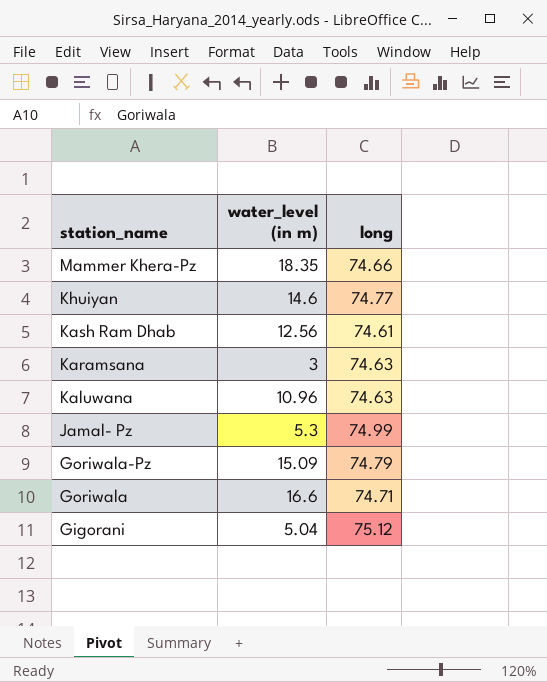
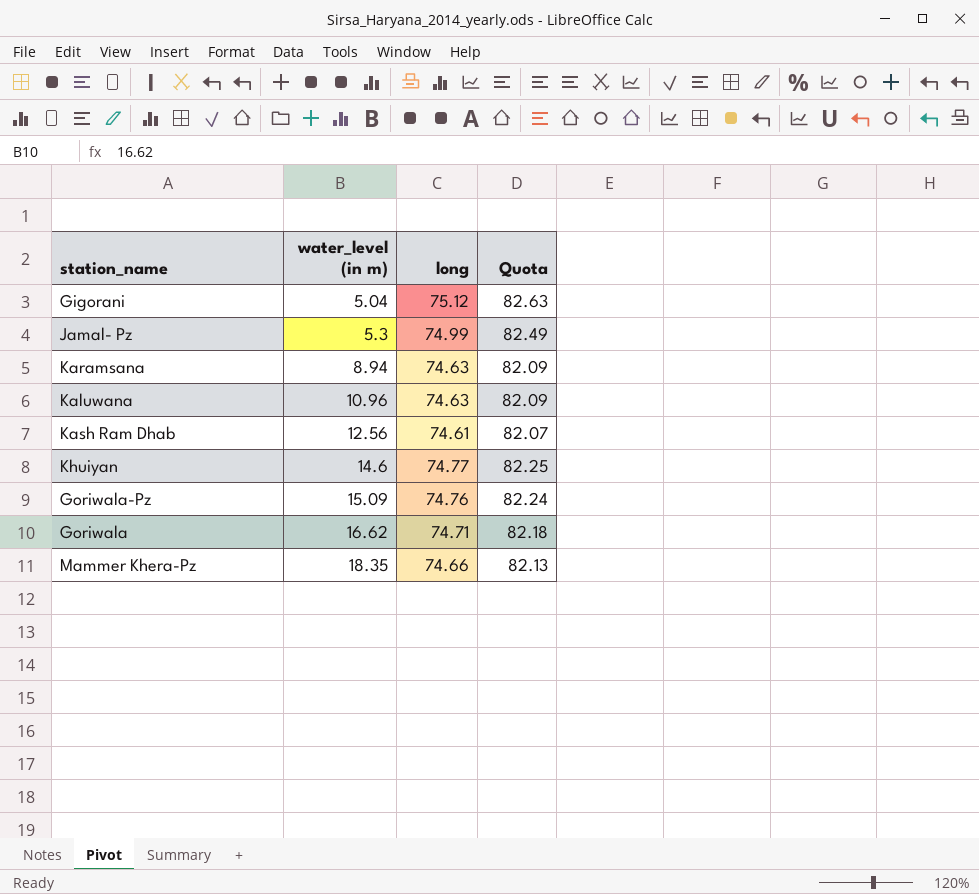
row order: station_name descending -> water_level (in m) ascending
column Quota | formula: none -> [long] * 1.1
Karamsana | water_level (in m): 3 -> 8.94
Goriwala-Pz | long: 74.79 -> 74.76
Goriwala | water_level (in m): 16.6 -> 16.62

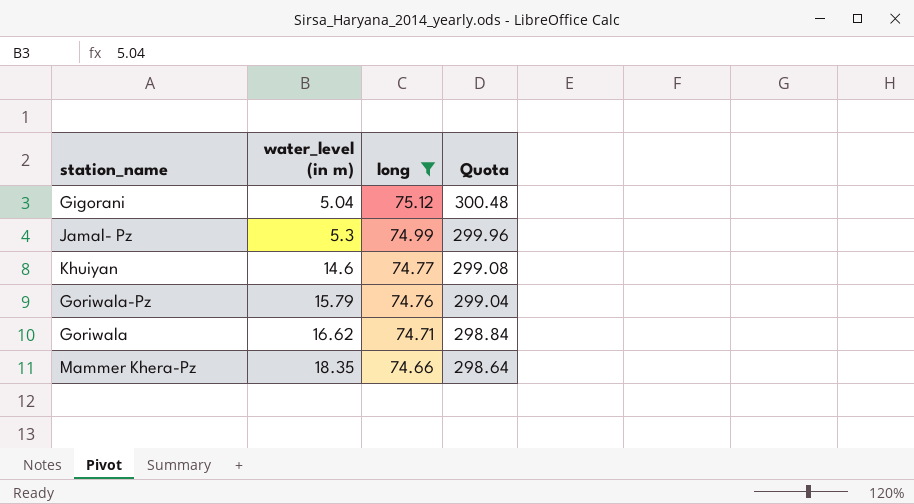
filter: none -> long >= 74.66
column Quota | formula: [long] * 1.1 -> [long] * 4
Goriwala-Pz | water_level (in m): 15.09 -> 15.79

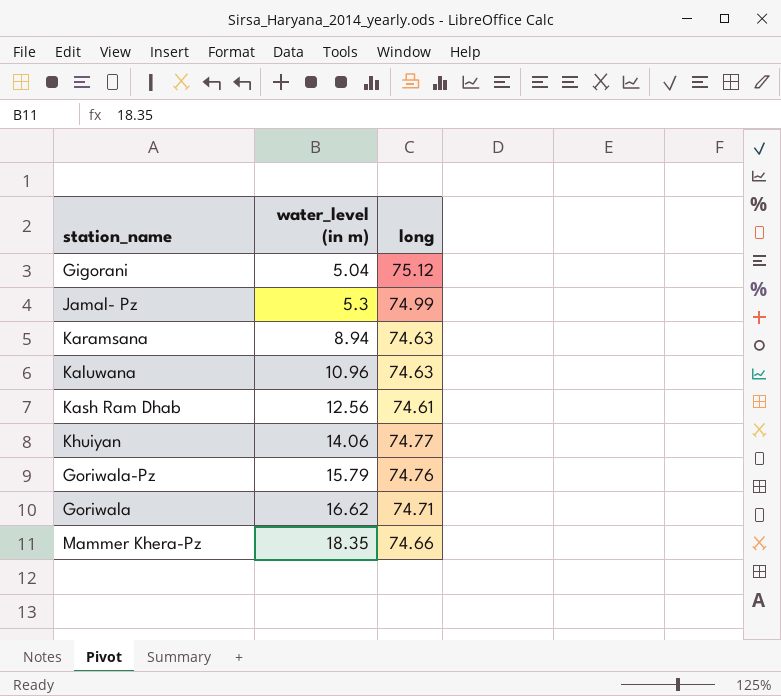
filter: long >= 74.66 -> none
column Quota | formula: [long] * 4 -> none
Khuiyan | water_level (in m): 14.6 -> 14.06

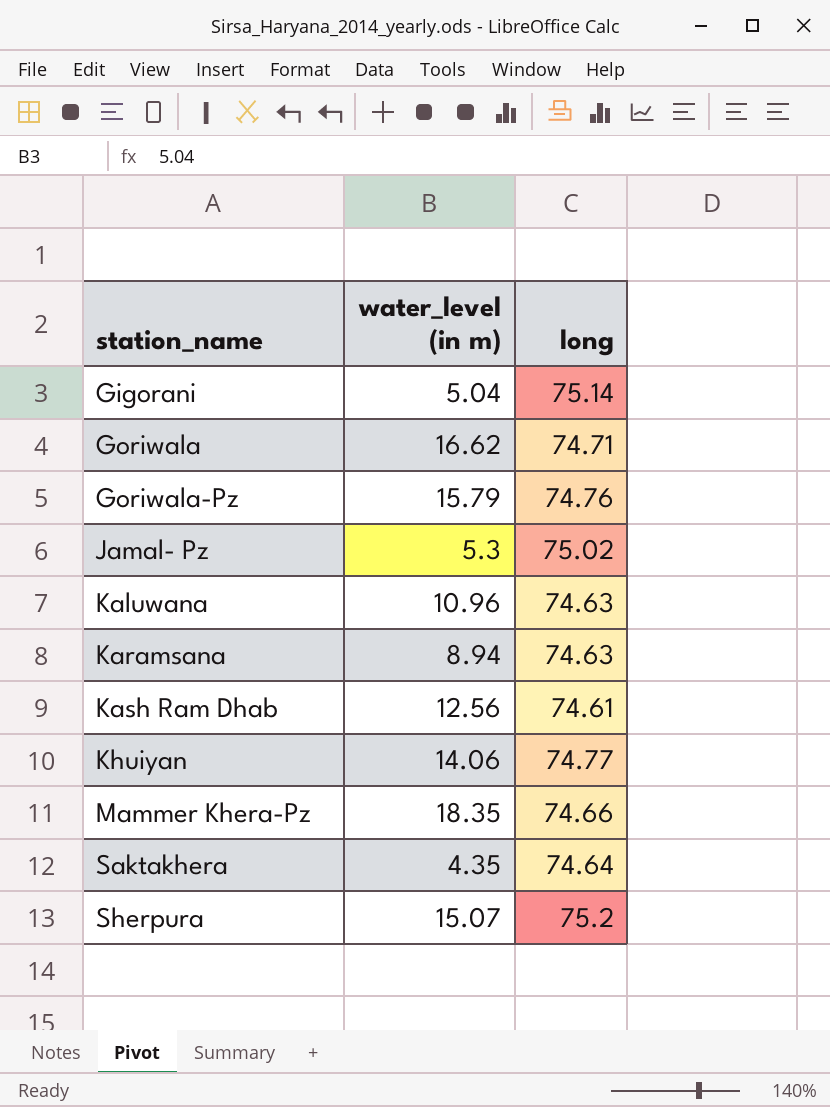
row order: water_level (in m) ascending -> station_name ascending
Gigorani | long: 75.12 -> 75.14
Jamal- Pz | long: 74.99 -> 75.02
row Saktakhera: none -> 4.35 | 74.64
row Sherpura: none -> 15.07 | 75.2

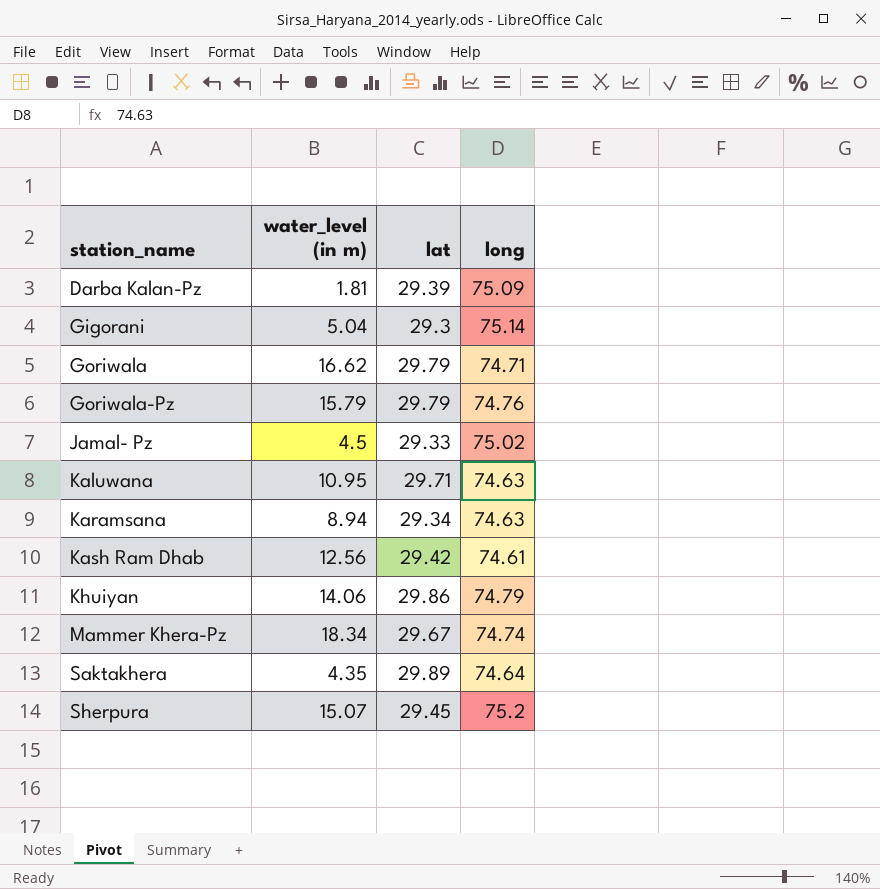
column lat | position: none -> 3
row Darba Kalan-Pz: none -> 1.81 | 29.39 | 75.09
Jamal- Pz | water_level (in m): 5.3 -> 4.5
Kaluwana | water_level (in m): 10.96 -> 10.95
Khuiyan | long: 74.77 -> 74.79
Mammer Khera-Pz | water_level (in m): 18.35 -> 18.34
Mammer Khera-Pz | long: 74.66 -> 74.74

